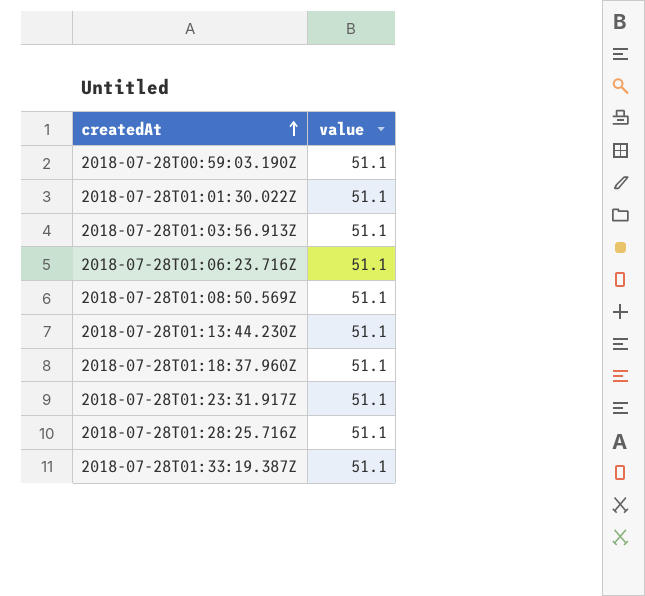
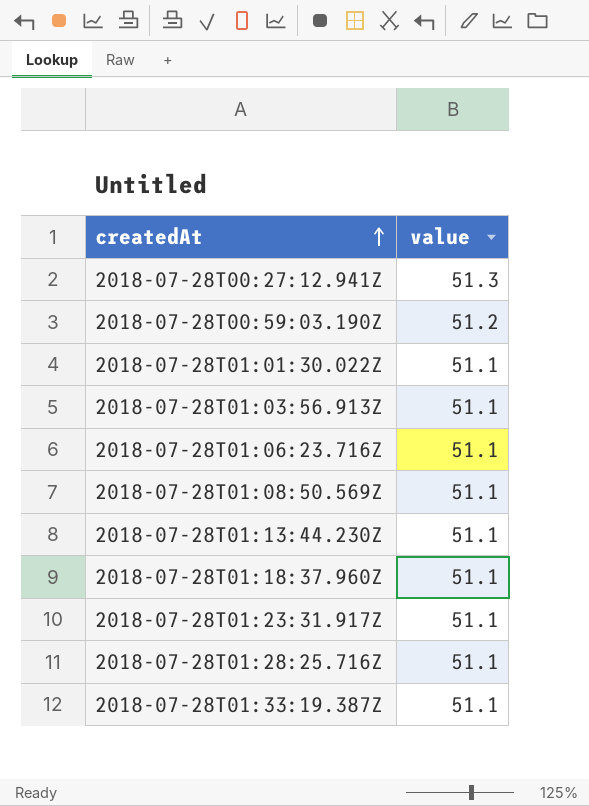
row 2018-07-28T00:27:12.941Z: none -> 51.3
2018-07-28T00:59:03.190Z | value: 51.1 -> 51.2

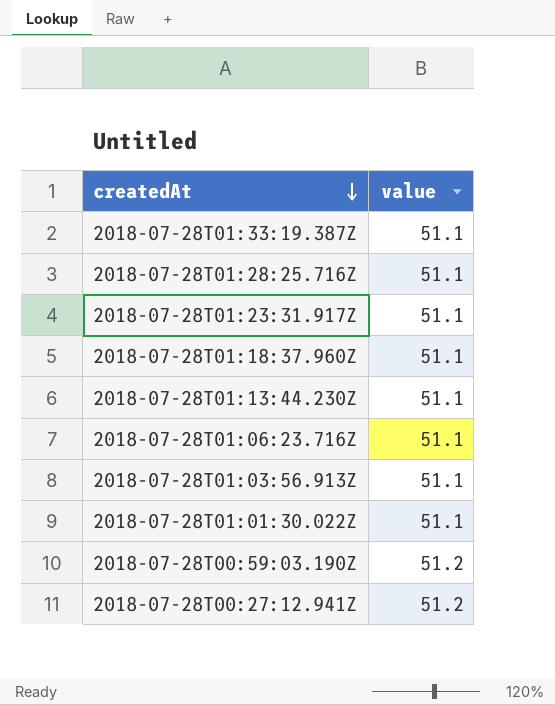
row order: createdAt ascending -> createdAt descending
row 2018-07-28T01:08:50.569Z: 51.1 -> none
2018-07-28T00:27:12.941Z | value: 51.3 -> 51.2

